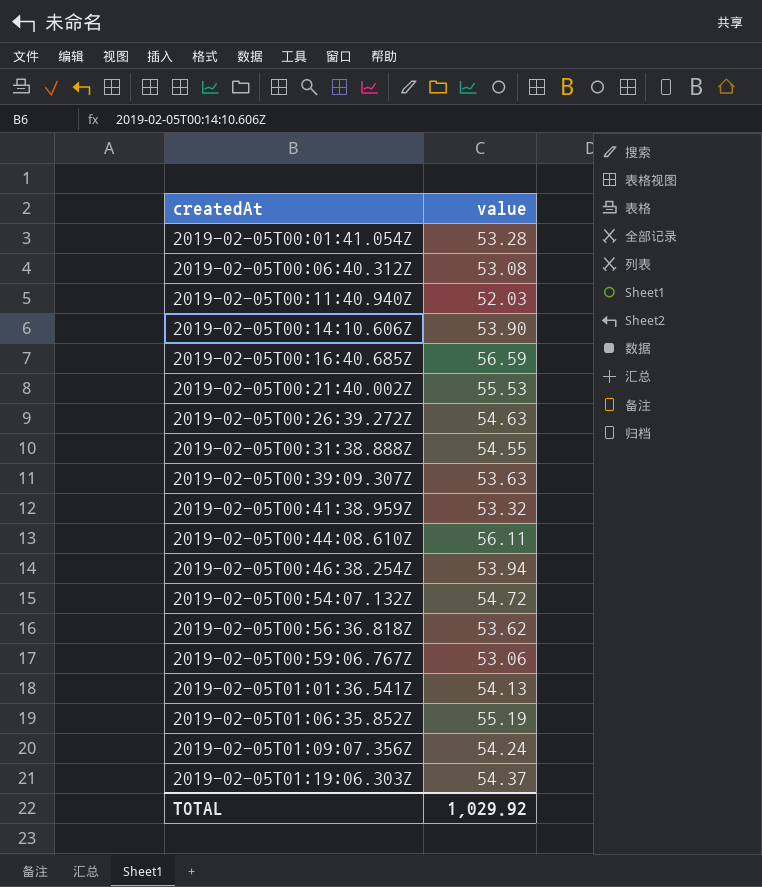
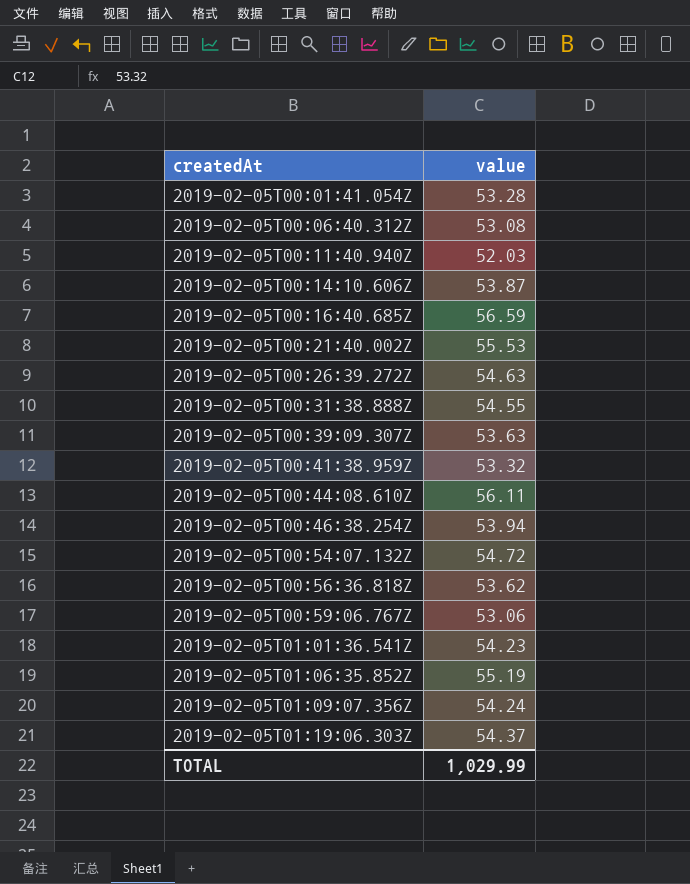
2019-02-05T00:14:10.606Z | value: 53.90 -> 53.87
2019-02-05T01:01:36.541Z | value: 54.13 -> 54.23
TOTAL | value: 1,029.92 -> 1,029.99

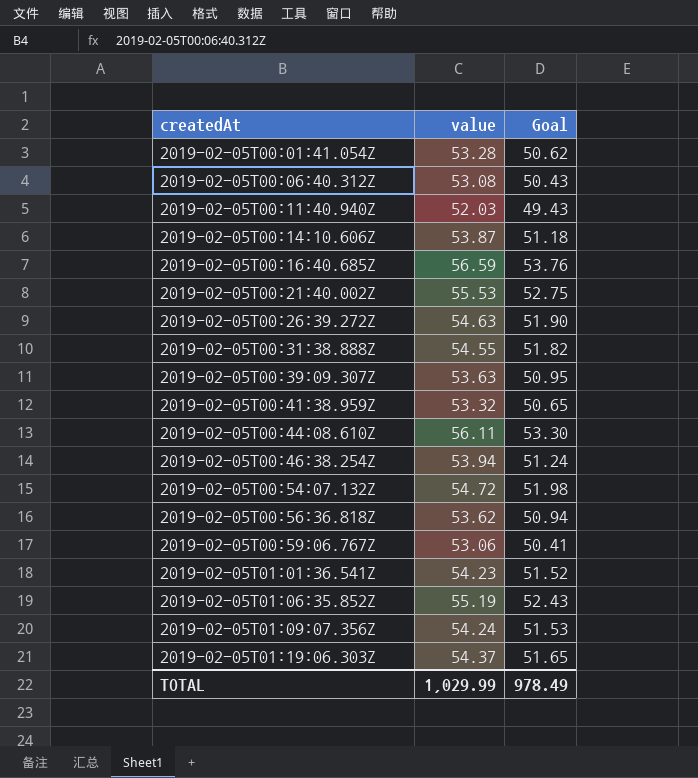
column Goal | formula: none -> [value] * 0.95

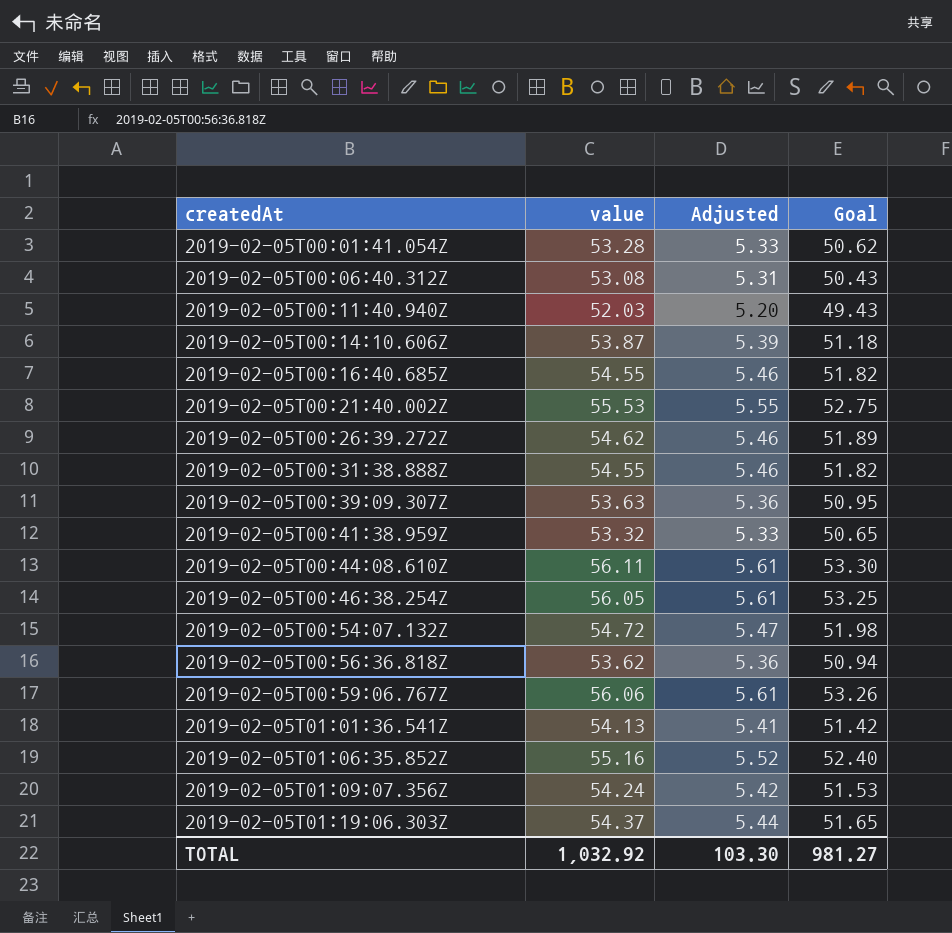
column Adjusted | formula: none -> [value] * 0.1
2019-02-05T00:16:40.685Z | value: 56.59 -> 54.55
2019-02-05T00:16:40.685Z | Goal: 53.76 -> 51.82
2019-02-05T00:26:39.272Z | value: 54.63 -> 54.62
2019-02-05T00:26:39.272Z | Goal: 51.90 -> 51.89
2019-02-05T00:46:38.254Z | value: 53.94 -> 56.05
2019-02-05T00:46:38.254Z | Goal: 51.24 -> 53.25
2019-02-05T00:59:06.767Z | value: 53.06 -> 56.06
2019-02-05T00:59:06.767Z | Goal: 50.41 -> 53.26
2019-02-05T01:01:36.541Z | value: 54.23 -> 54.13
2019-02-05T01:01:36.541Z | Goal: 51.52 -> 51.42
2019-02-05T01:06:35.852Z | value: 55.19 -> 55.16
2019-02-05T01:06:35.852Z | Goal: 52.43 -> 52.40
TOTAL | value: 1,029.99 -> 1,032.92
TOTAL | Goal: 978.49 -> 981.27

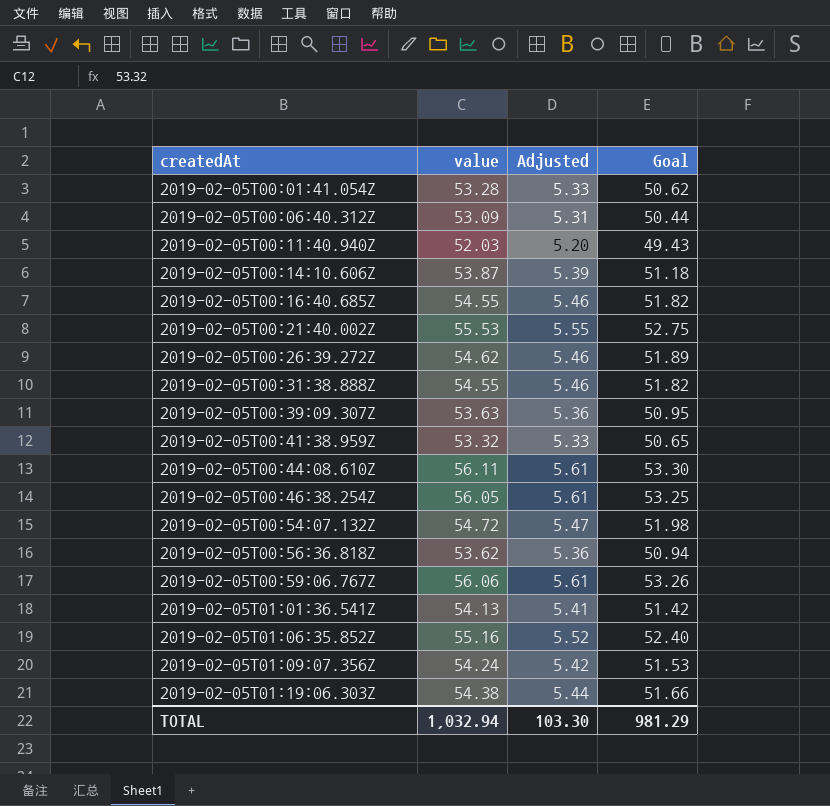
2019-02-05T00:06:40.312Z | value: 53.08 -> 53.09
2019-02-05T00:06:40.312Z | Goal: 50.43 -> 50.44
2019-02-05T01:19:06.303Z | value: 54.37 -> 54.38
2019-02-05T01:19:06.303Z | Goal: 51.65 -> 51.66
TOTAL | value: 1,032.92 -> 1,032.94
TOTAL | Goal: 981.27 -> 981.29

